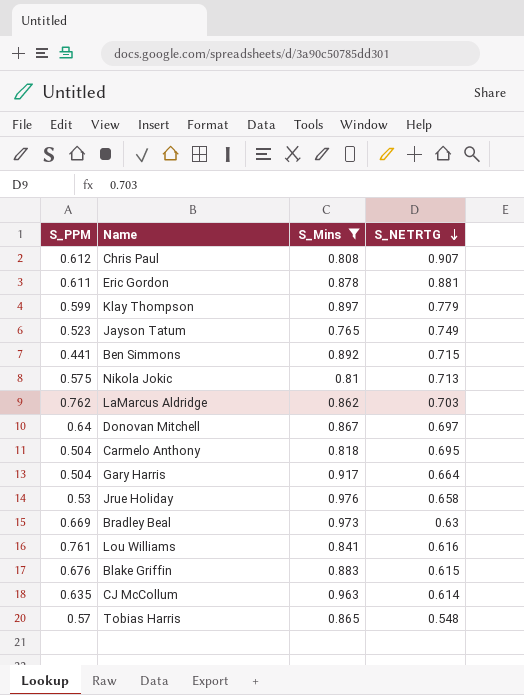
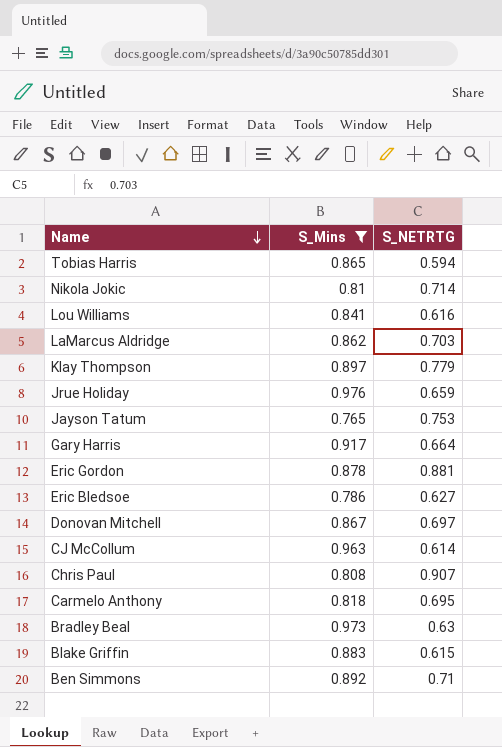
row order: S_NETRTG descending -> Name descending
column S_PPM | position: 1 -> none
Tobias Harris | S_NETRTG: 0.548 -> 0.594
Nikola Jokic | S_NETRTG: 0.713 -> 0.714
Jrue Holiday | S_NETRTG: 0.658 -> 0.659
Jayson Tatum | S_NETRTG: 0.749 -> 0.753
row Eric Bledsoe: none -> 0.786 | 0.627
Ben Simmons | S_NETRTG: 0.715 -> 0.71

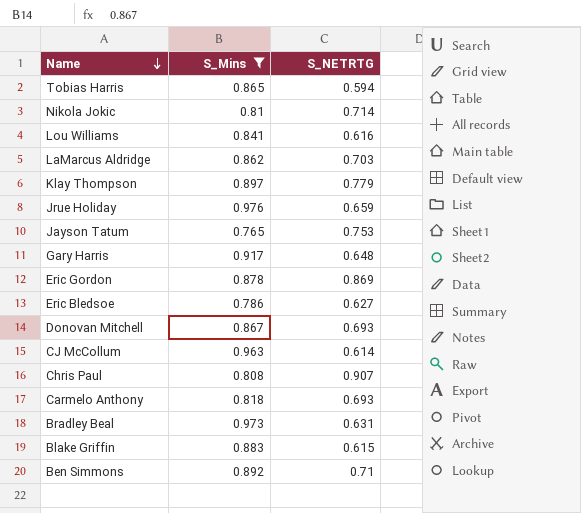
Gary Harris | S_NETRTG: 0.664 -> 0.648
Eric Gordon | S_NETRTG: 0.881 -> 0.869
Donovan Mitchell | S_NETRTG: 0.697 -> 0.693
Carmelo Anthony | S_NETRTG: 0.695 -> 0.693
Bradley Beal | S_NETRTG: 0.63 -> 0.631

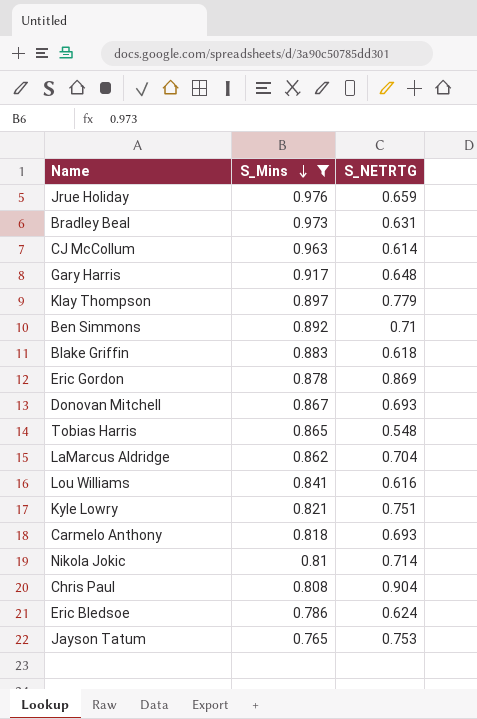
row order: Name descending -> S_Mins descending
Blake Griffin | S_NETRTG: 0.615 -> 0.618
Tobias Harris | S_NETRTG: 0.594 -> 0.548
LaMarcus Aldridge | S_NETRTG: 0.703 -> 0.704
row Kyle Lowry: none -> 0.821 | 0.751
Chris Paul | S_NETRTG: 0.907 -> 0.904
Eric Bledsoe | S_NETRTG: 0.627 -> 0.624

